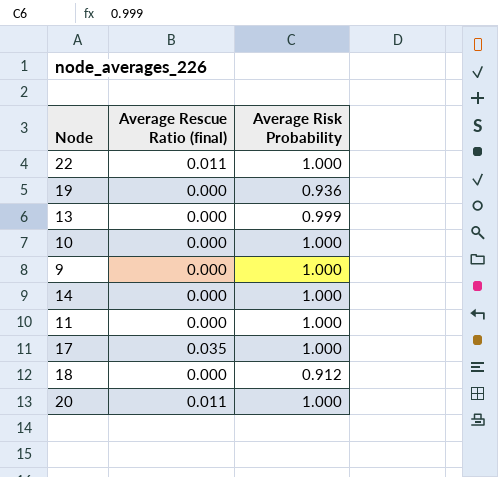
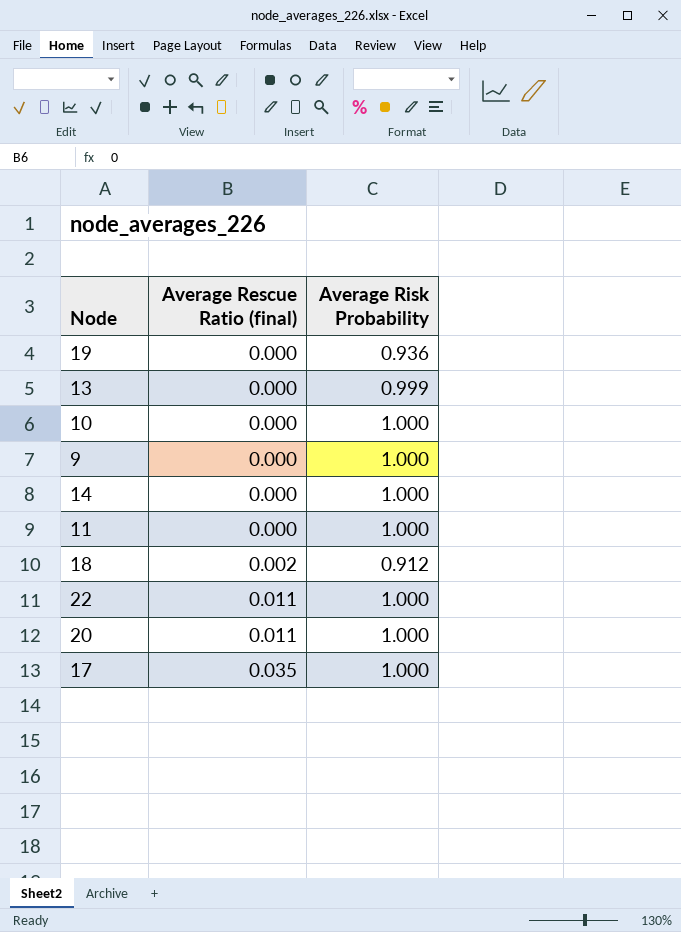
row order: none -> Average Rescue Ratio (final) ascending
18 | Average Rescue Ratio (final): 0.000 -> 0.002

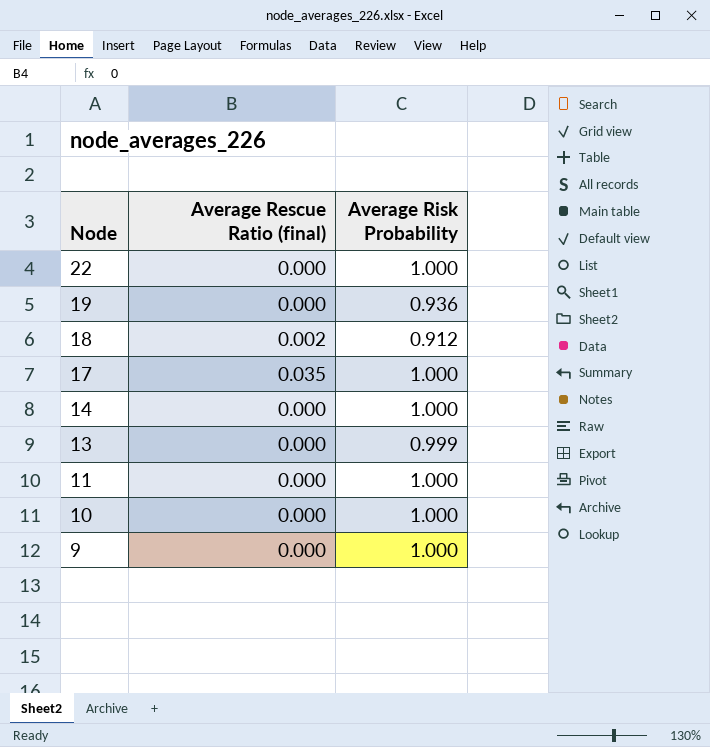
row order: Average Rescue Ratio (final) ascending -> Node descending
row 20: 0.011 | 1.000 -> none
22 | Average Rescue Ratio (final): 0.011 -> 0.000

